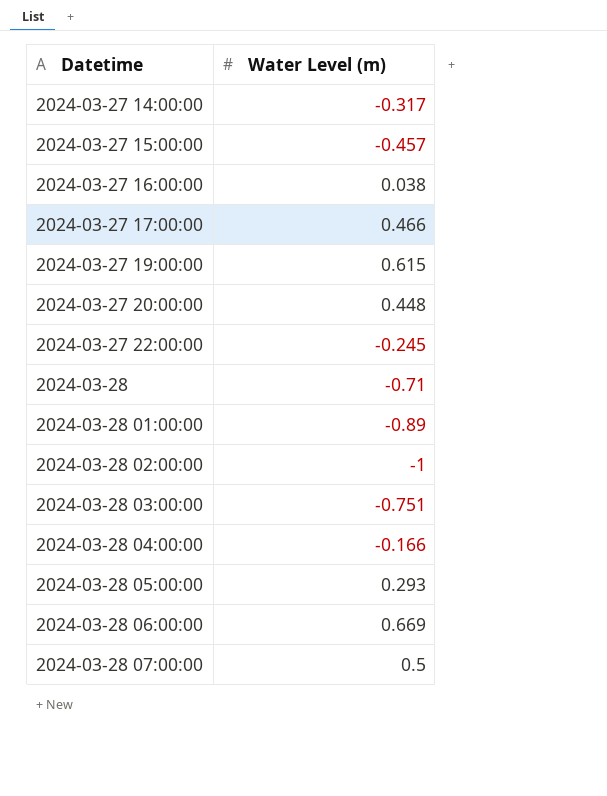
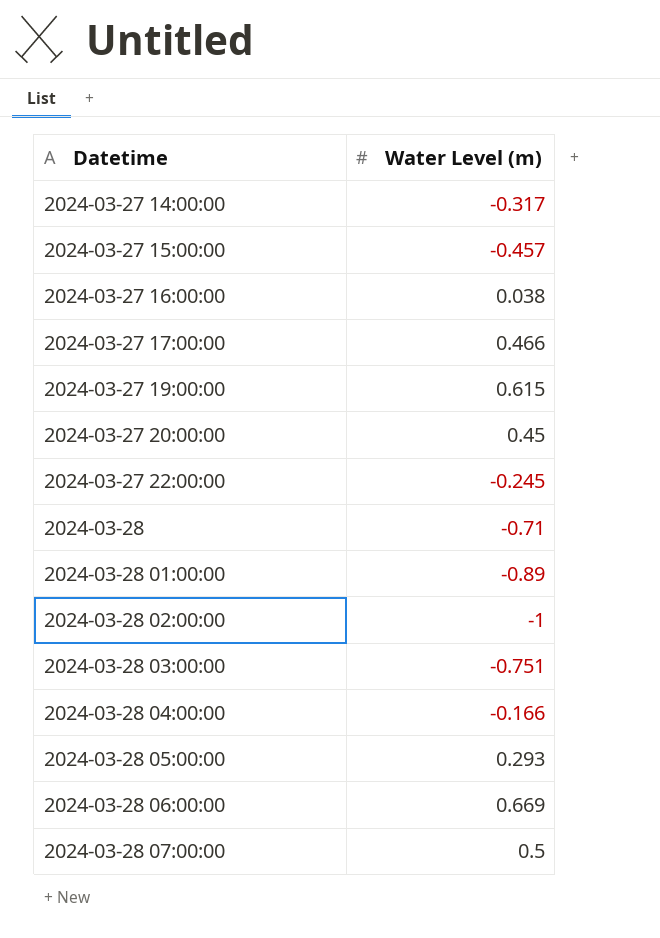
2024-03-27 20:00:00 | Water Level (m): 0.448 -> 0.45

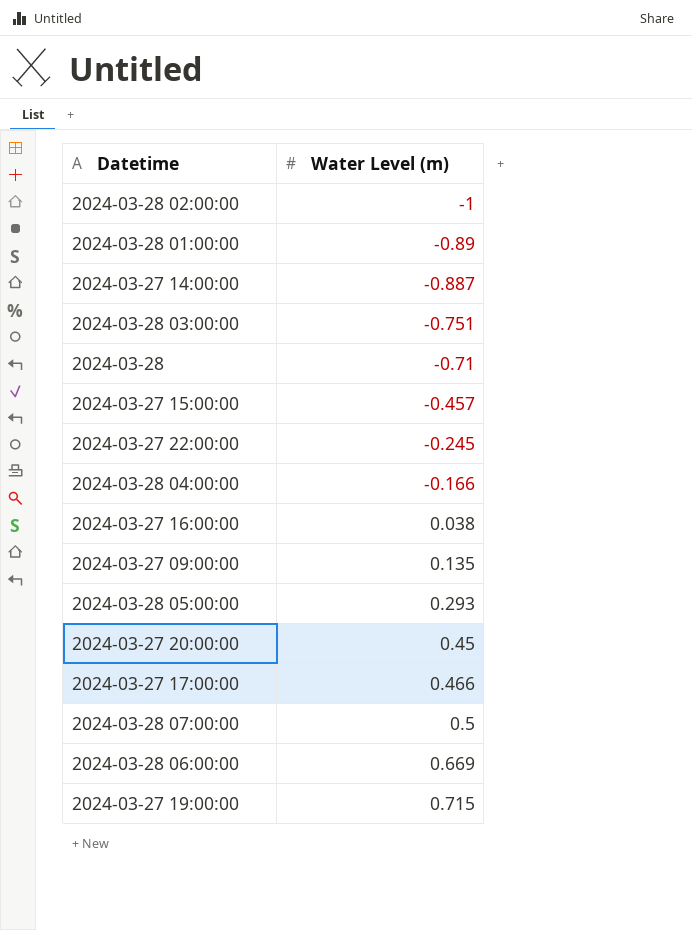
row order: Datetime ascending -> Water Level (m) ascending
2024-03-27 14:00:00 | Water Level (m): -0.317 -> -0.887
row 2024-03-27 09:00:00: none -> 0.135
2024-03-27 19:00:00 | Water Level (m): 0.615 -> 0.715

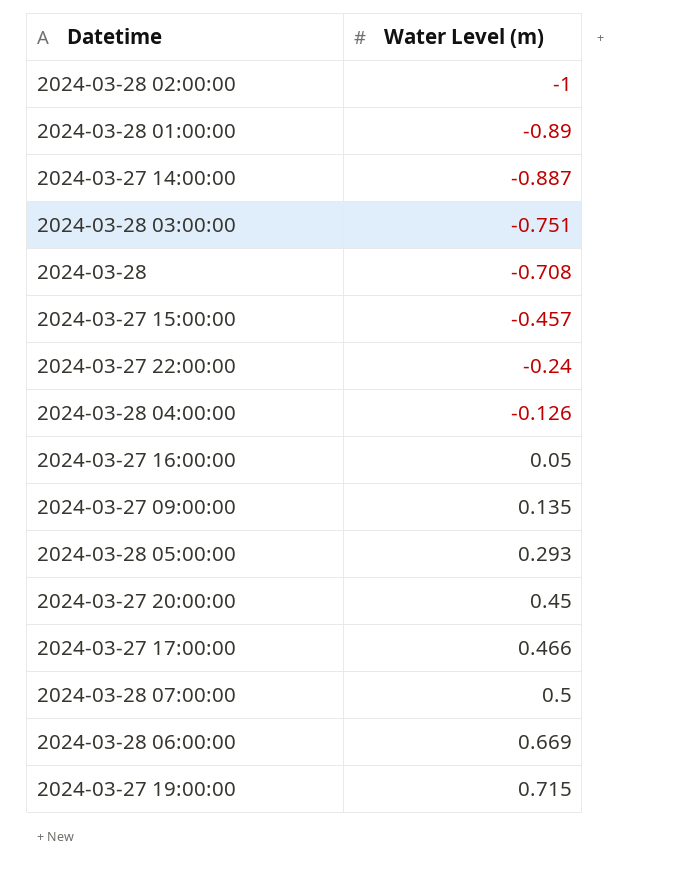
2024-03-28 | Water Level (m): -0.71 -> -0.708
2024-03-27 22:00:00 | Water Level (m): -0.245 -> -0.24
2024-03-28 04:00:00 | Water Level (m): -0.166 -> -0.126
2024-03-27 16:00:00 | Water Level (m): 0.038 -> 0.05

